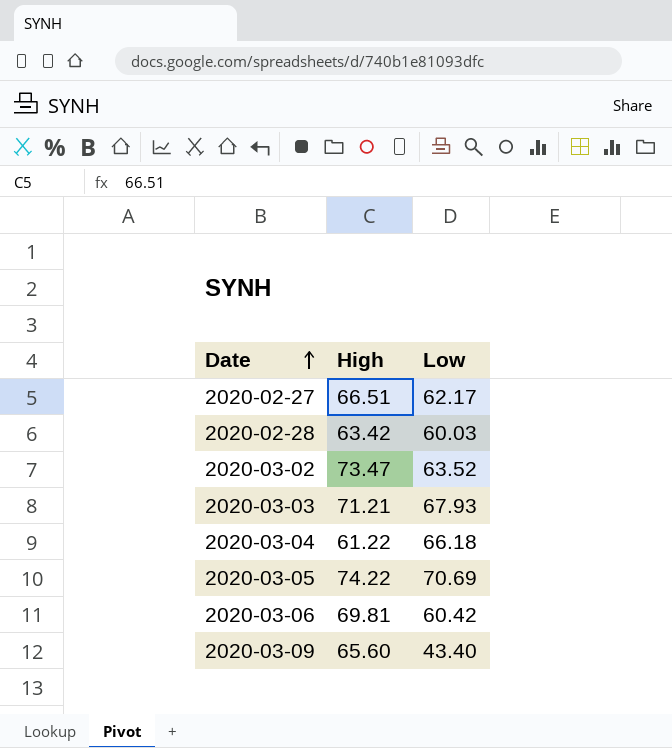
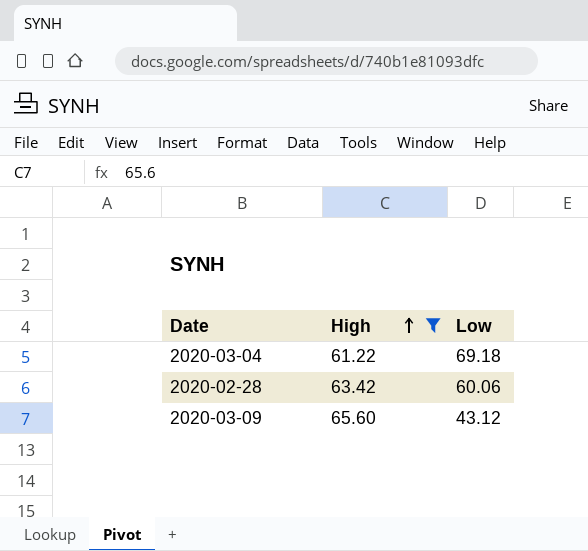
filter: none -> High <= 65.60
row order: Date ascending -> High ascending
2020-03-04 | Low: 66.18 -> 69.18
2020-02-28 | Low: 60.03 -> 60.06
2020-03-09 | Low: 43.40 -> 43.12

